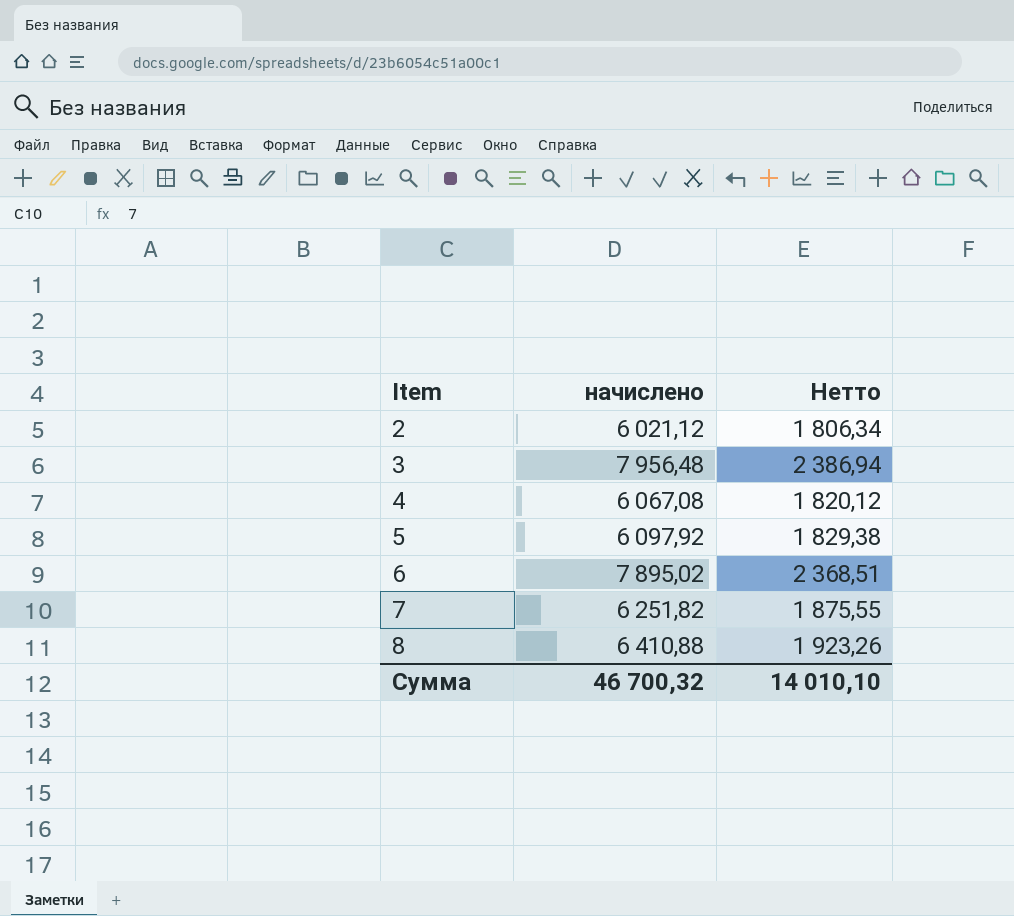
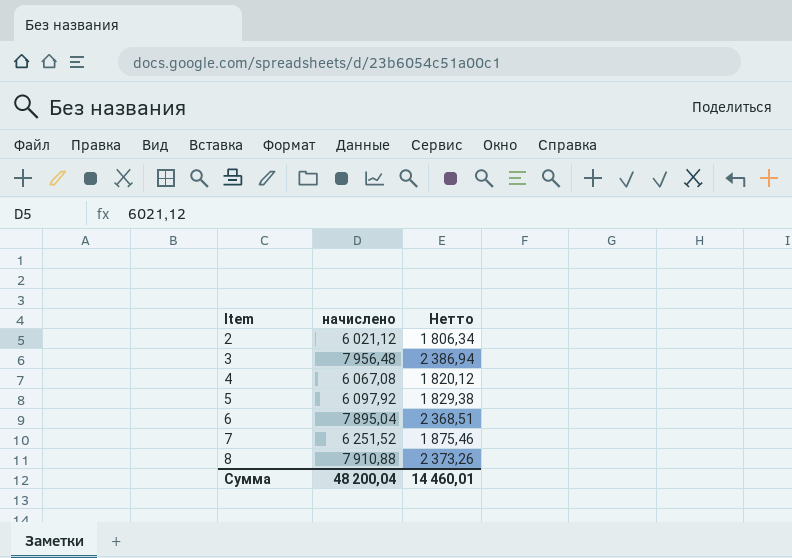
6 | начислено: 7 895,02 -> 7 895,04
7 | начислено: 6 251,82 -> 6 251,52
7 | Нетто: 1 875,55 -> 1 875,46
8 | начислено: 6 410,88 -> 7 910,88
8 | Нетто: 1 923,26 -> 2 373,26
Сумма | начислено: 46 700,32 -> 48 200,04
Сумма | Нетто: 14 010,10 -> 14 460,01

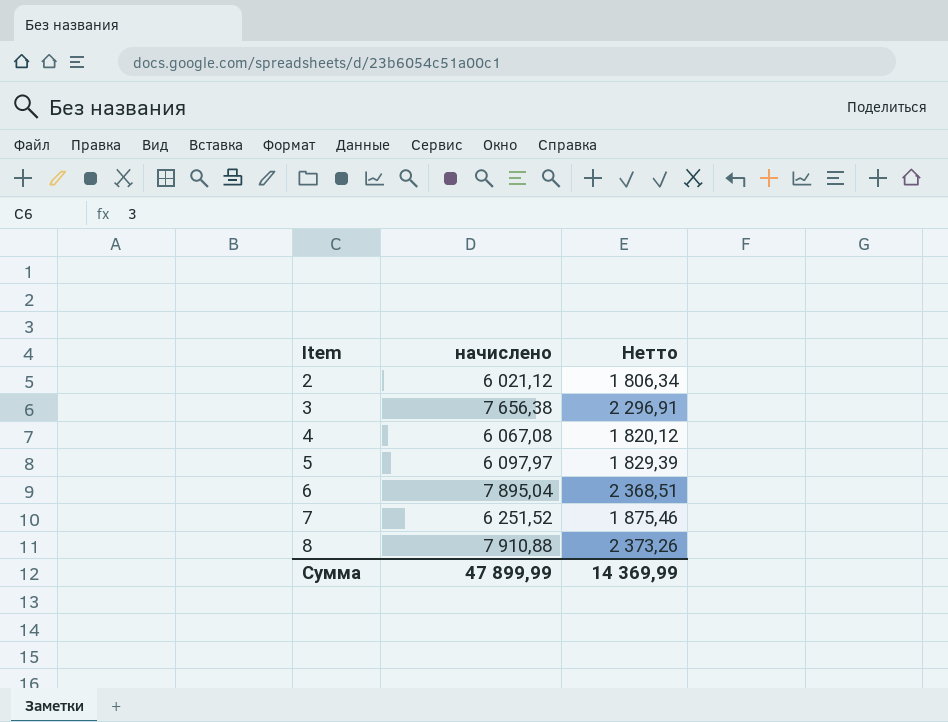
3 | начислено: 7 956,48 -> 7 656,38
3 | Нетто: 2 386,94 -> 2 296,91
5 | начислено: 6 097,92 -> 6 097,97
5 | Нетто: 1 829,38 -> 1 829,39
Сумма | начислено: 48 200,04 -> 47 899,99
Сумма | Нетто: 14 460,01 -> 14 369,99

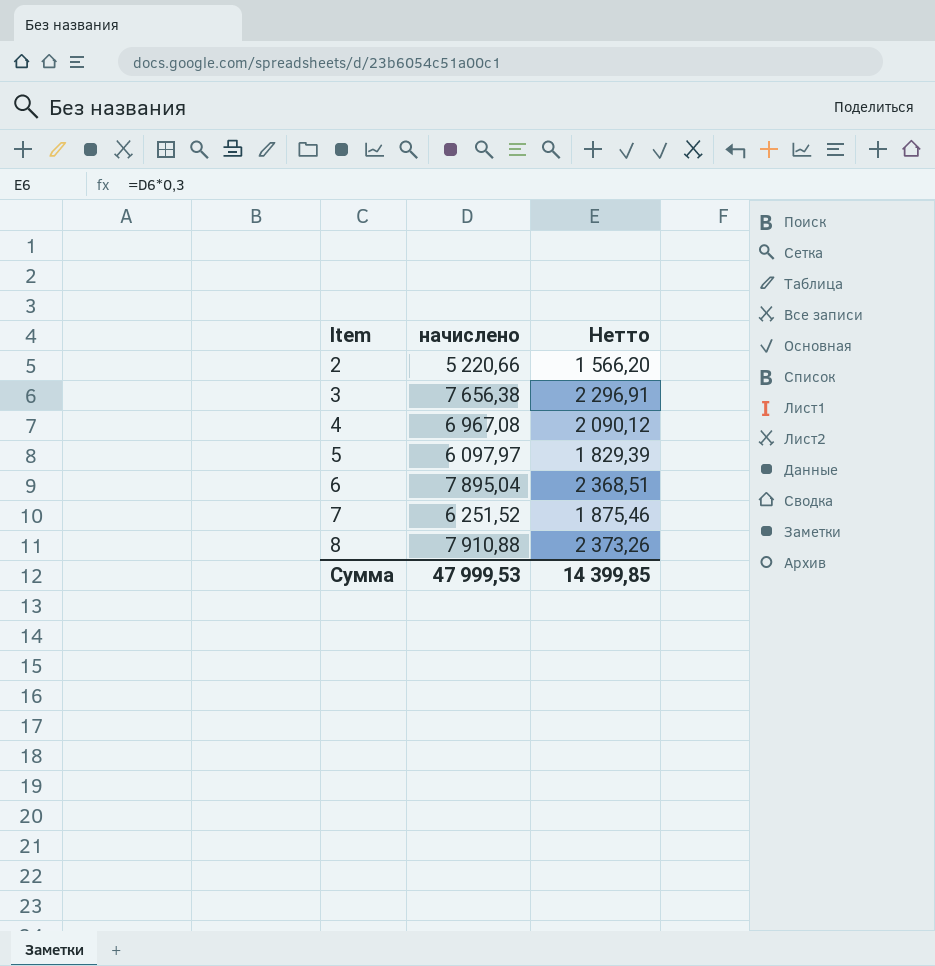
2 | начислено: 6 021,12 -> 5 220,66
2 | Нетто: 1 806,34 -> 1 566,20
4 | начислено: 6 067,08 -> 6 967,08
4 | Нетто: 1 820,12 -> 2 090,12
Сумма | начислено: 47 899,99 -> 47 999,53
Сумма | Нетто: 14 369,99 -> 14 399,85

